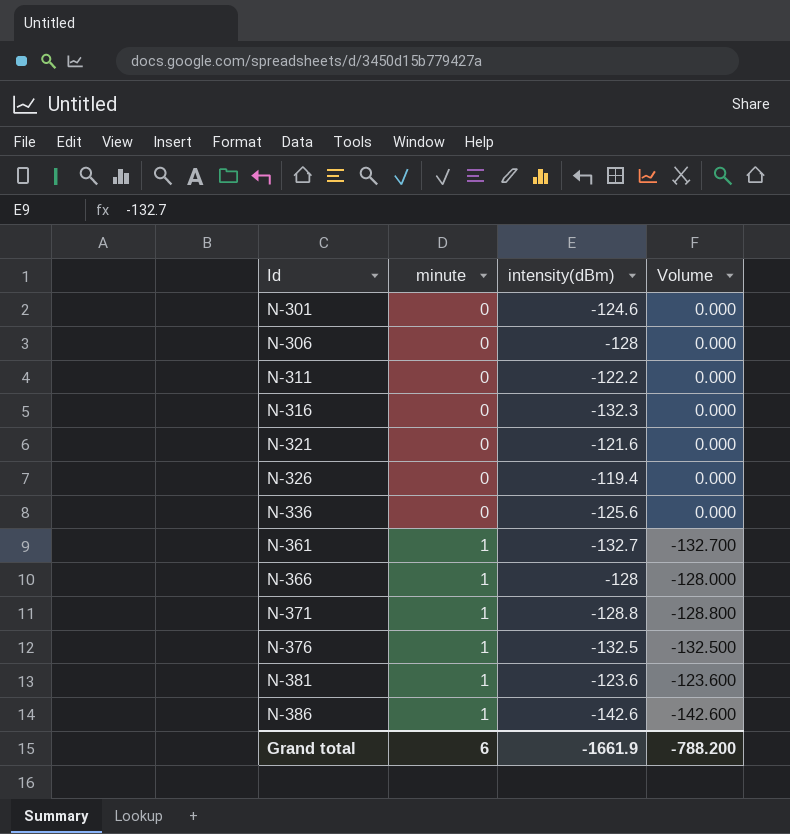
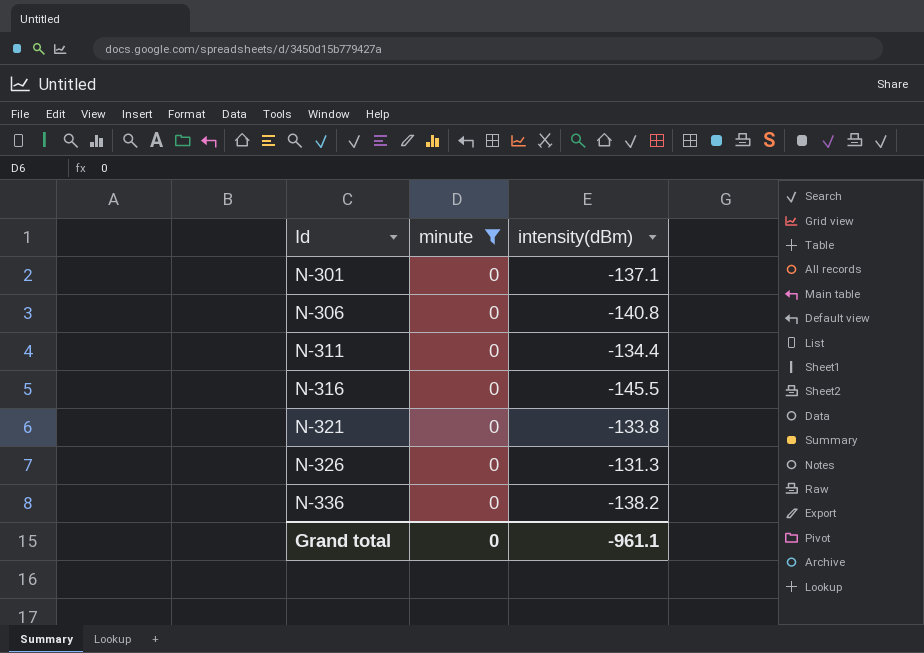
filter: none -> minute = 0
column Volume | formula: [minute] * [intensity(dBm)] -> none
N-301 | intensity(dBm): -124.6 -> -137.1
N-306 | intensity(dBm): -128 -> -140.8
N-311 | intensity(dBm): -122.2 -> -134.4
N-316 | intensity(dBm): -132.3 -> -145.5
N-321 | intensity(dBm): -121.6 -> -133.8
N-326 | intensity(dBm): -119.4 -> -131.3
N-336 | intensity(dBm): -125.6 -> -138.2
Grand total | minute: 6 -> 0
Grand total | intensity(dBm): -1661.9 -> -961.1

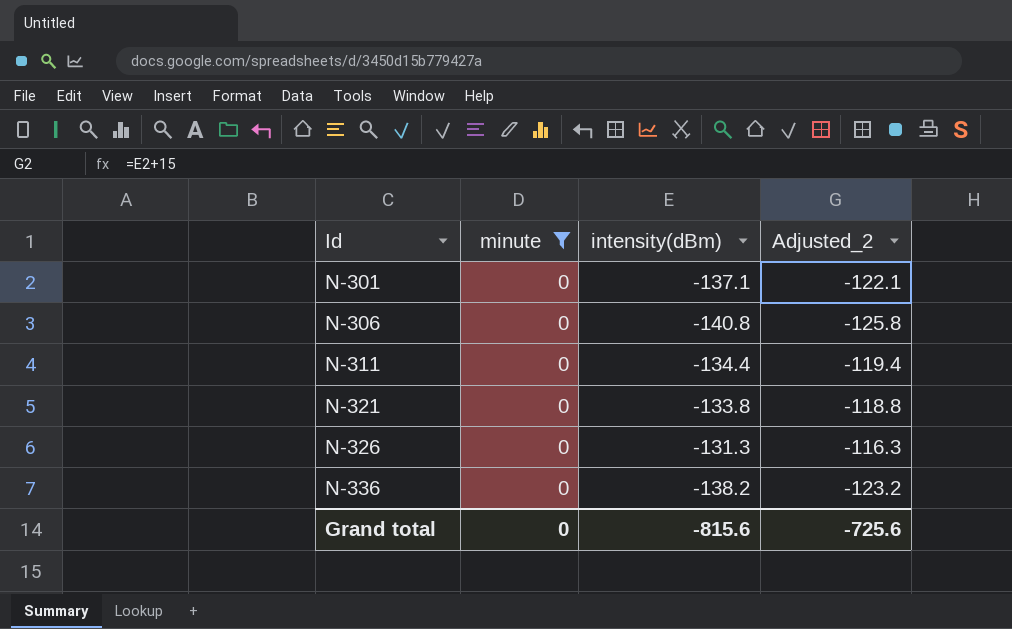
column Adjusted_2 | formula: none -> [intensity(dBm)] + 15
row N-316: 0 | -145.5 -> none
Grand total | intensity(dBm): -961.1 -> -815.6

